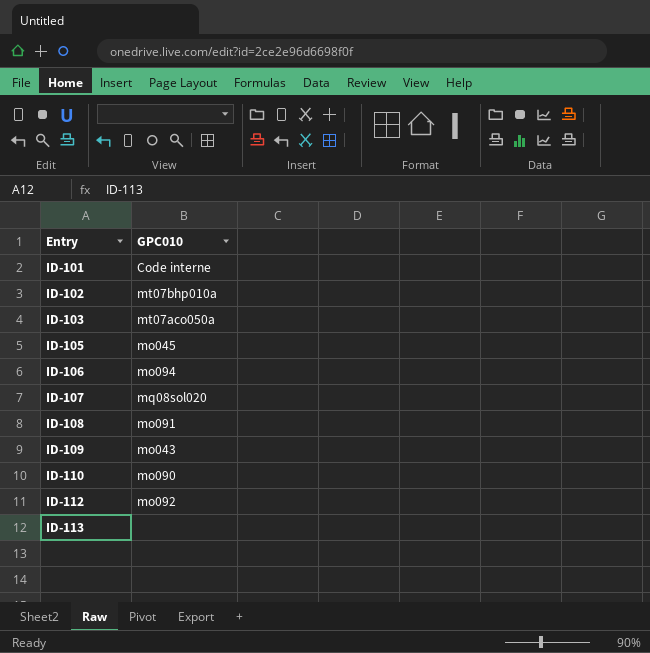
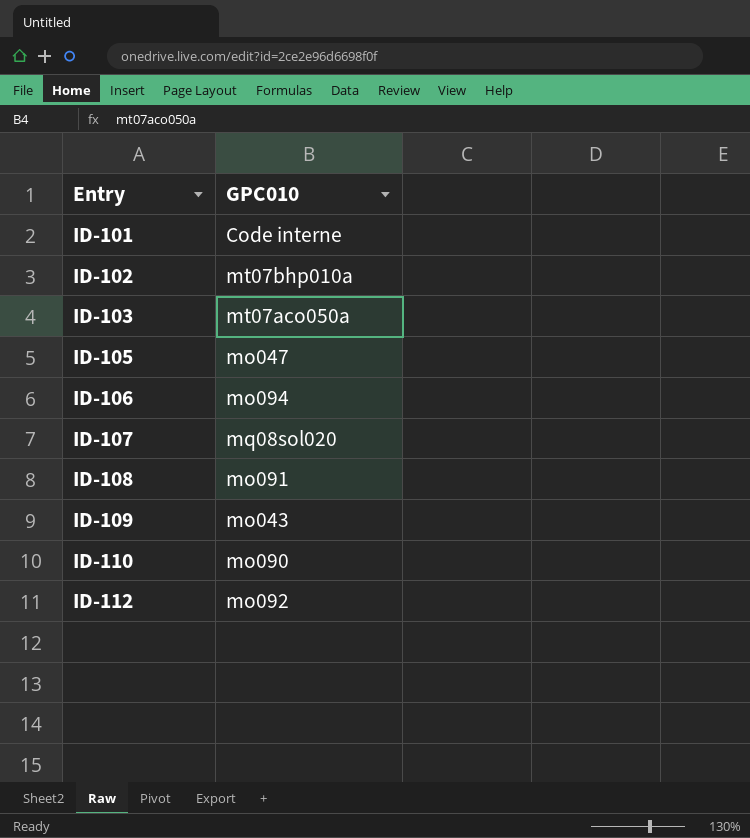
row ID-113: none -> none
ID-105 | GPC010: mo045 -> mo047

